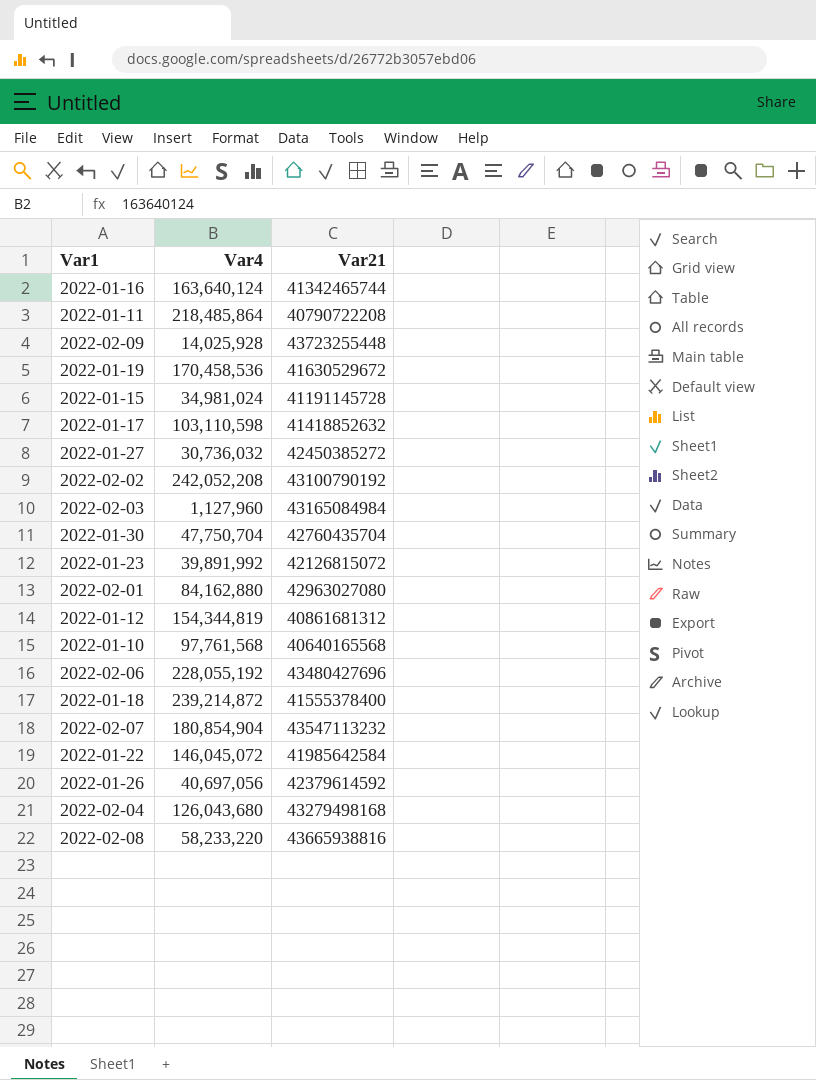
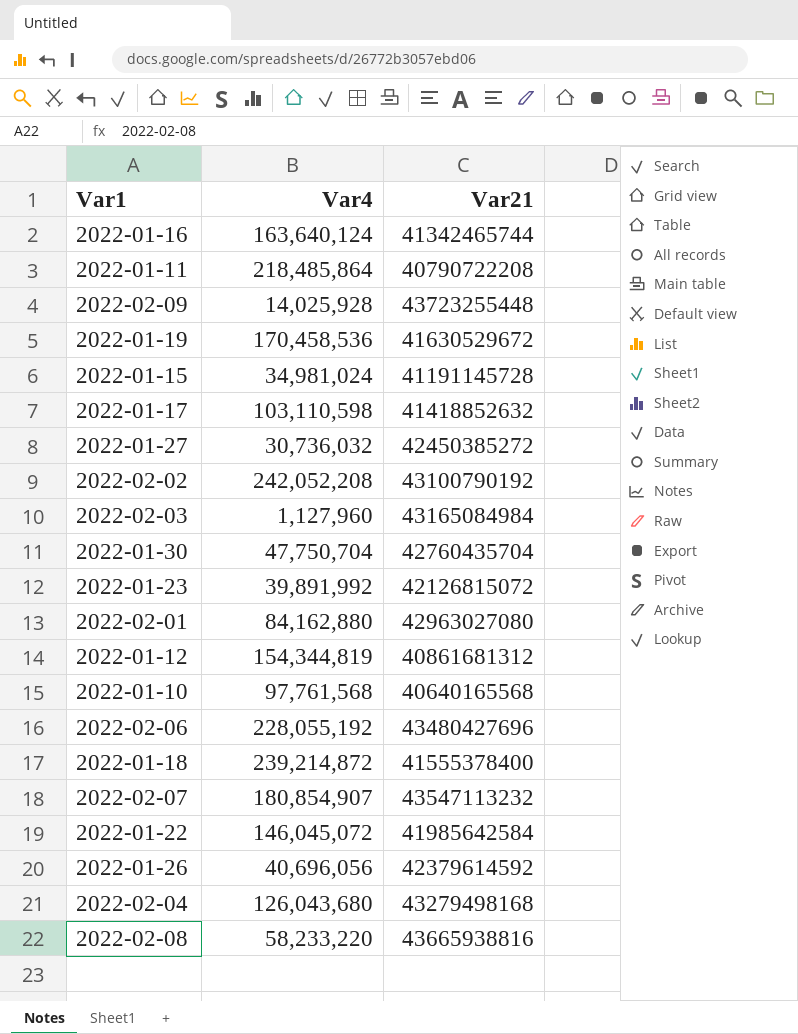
2022-02-07 | Var4: 180,854,904 -> 180,854,907
2022-01-26 | Var4: 40,697,056 -> 40,696,056

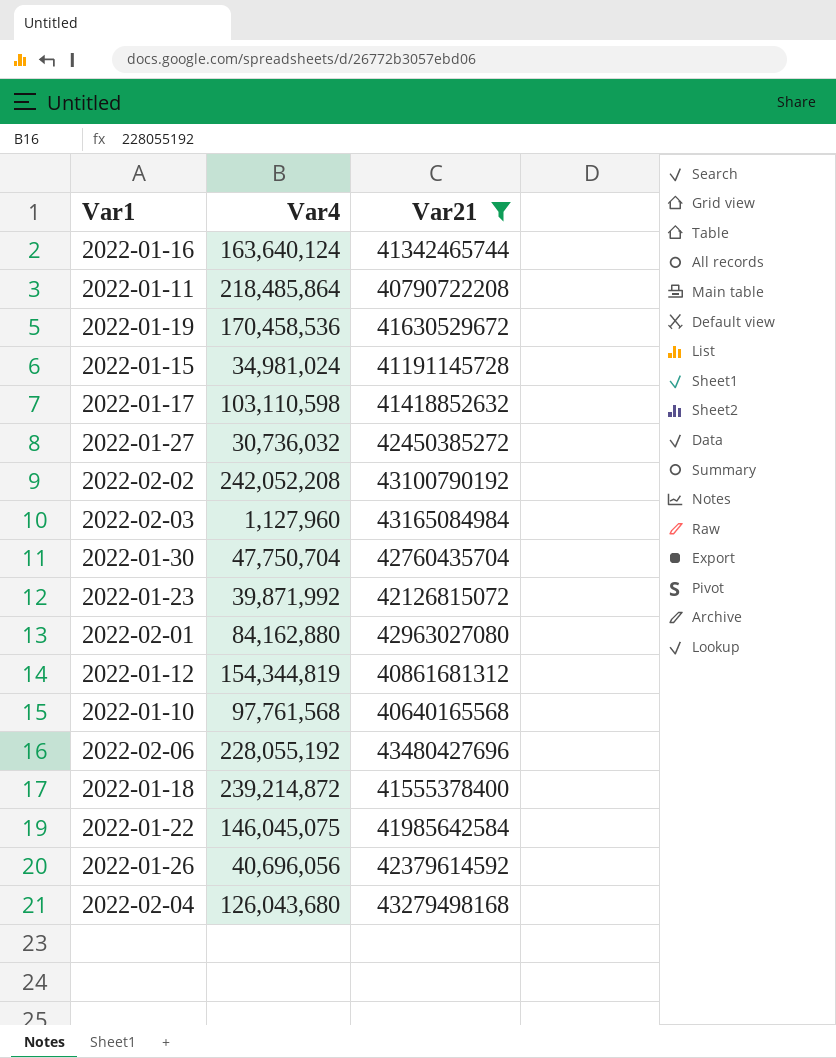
filter: none -> Var21 <= 43480427696
2022-01-23 | Var4: 39,891,992 -> 39,871,992
2022-01-22 | Var4: 146,045,072 -> 146,045,075

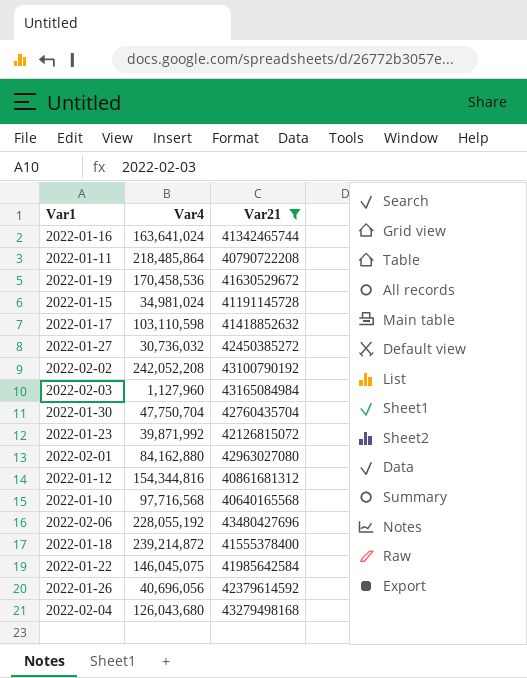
2022-01-16 | Var4: 163,640,124 -> 163,641,024
2022-01-12 | Var4: 154,344,819 -> 154,344,816
2022-01-10 | Var4: 97,761,568 -> 97,716,568

